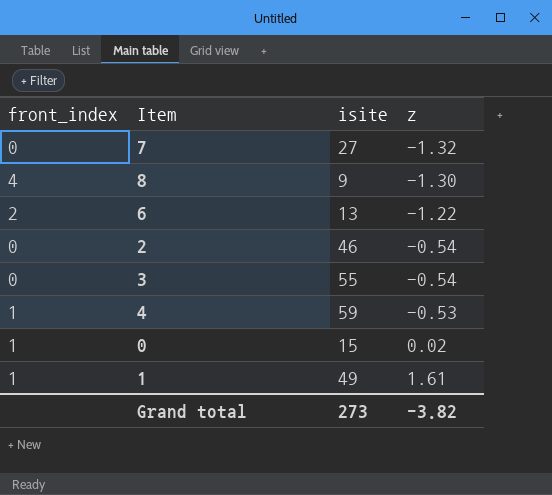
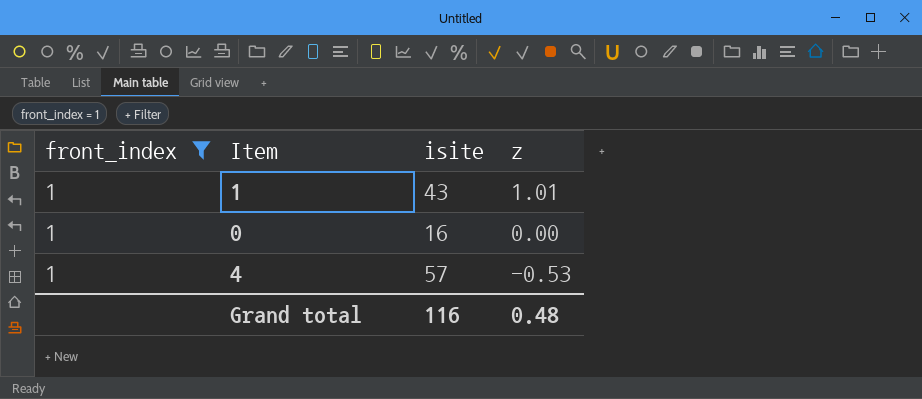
filter: none -> front_index = 1
row order: z ascending -> z descending
1 | isite: 49 -> 43
1 | z: 1.61 -> 1.01
0 | isite: 15 -> 16
0 | z: 0.02 -> 0.00
4 | isite: 59 -> 57
Grand total | isite: 273 -> 116
Grand total | z: -3.82 -> 0.48

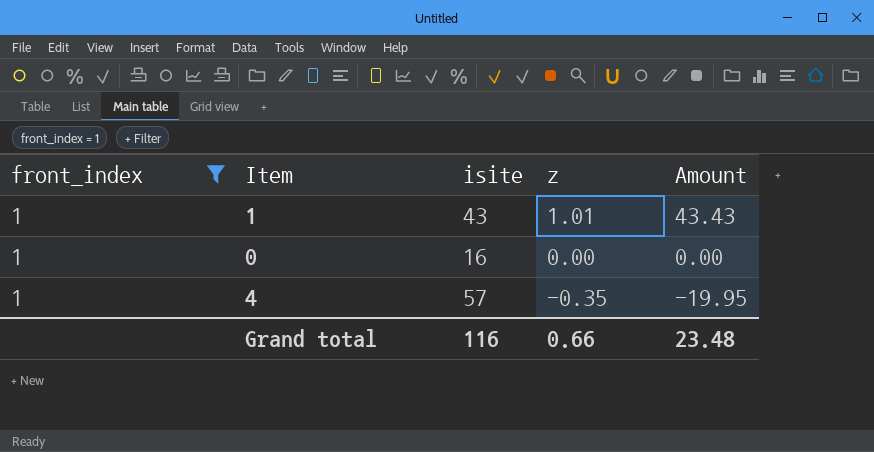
column Amount | formula: none -> [isite] * [z]
4 | z: -0.53 -> -0.35
Grand total | z: 0.48 -> 0.66

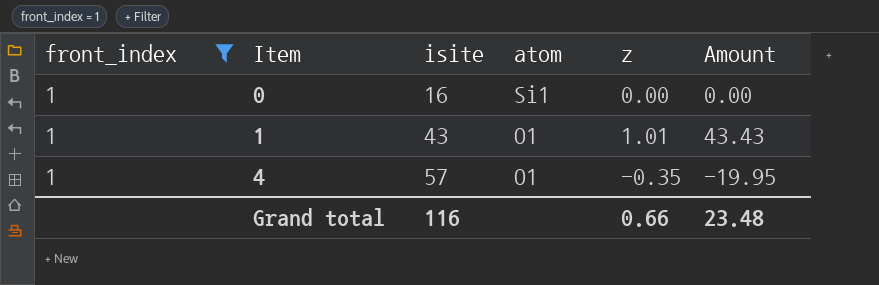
row order: z descending -> Item ascending
column atom | position: none -> 4

